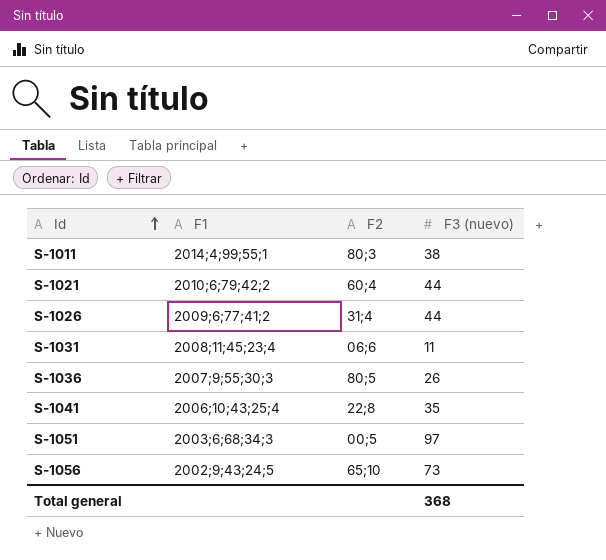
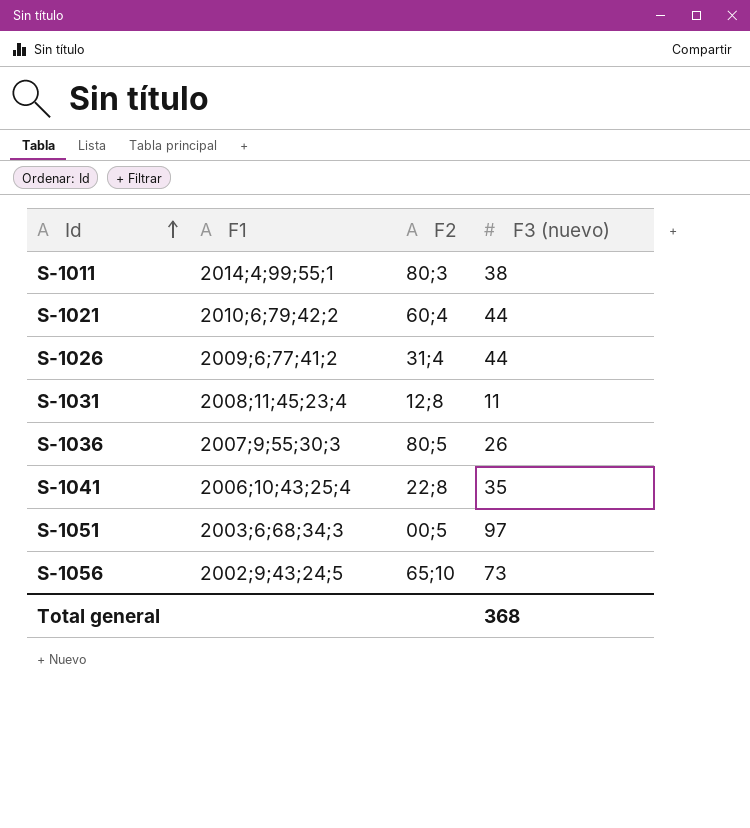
S-1031 | F2: 06;6 -> 12;8

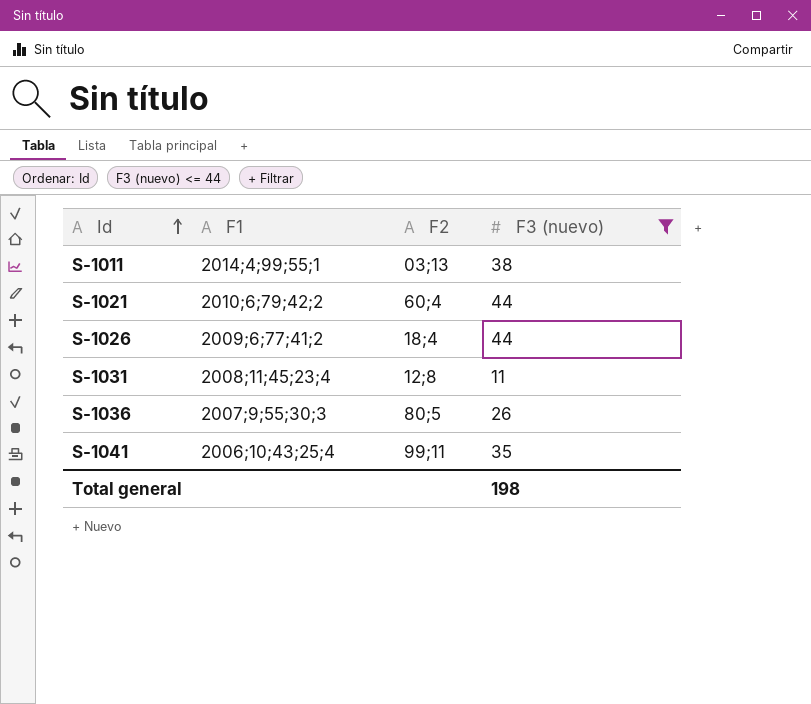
filter: none -> F3 (nuevo) <= 44
S-1011 | F2: 80;3 -> 03;13
S-1026 | F2: 31;4 -> 18;4
S-1041 | F2: 22;8 -> 99;11
Total general | F3 (nuevo): 368 -> 198

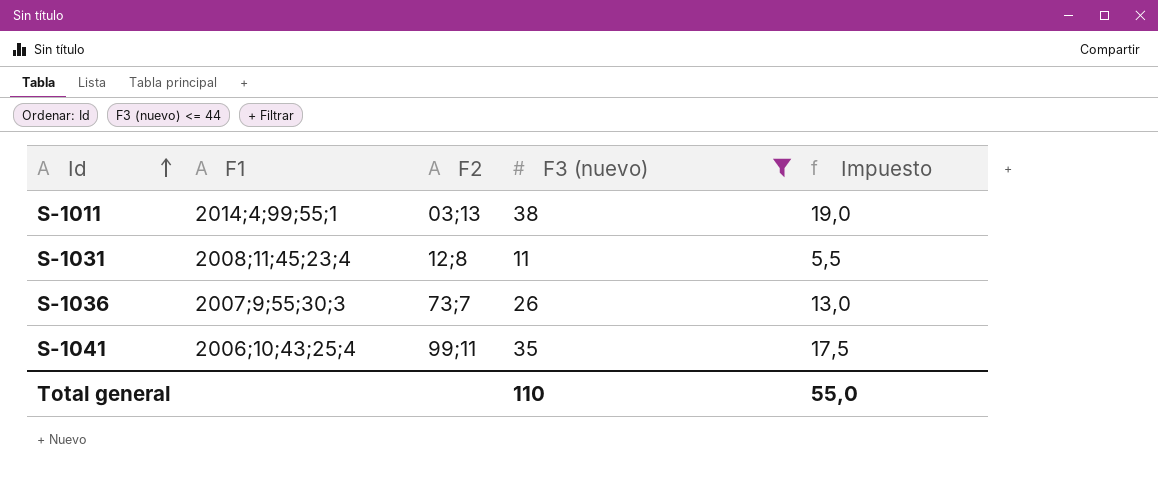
column Impuesto | formula: none -> [F3 (nuevo)] * 0,5
row S-1021: 2010;6;79;42;2 | 60;4 | 44 -> none
row S-1026: 2009;6;77;41;2 | 18;4 | 44 -> none
S-1036 | F2: 80;5 -> 73;7
Total general | F3 (nuevo): 198 -> 110

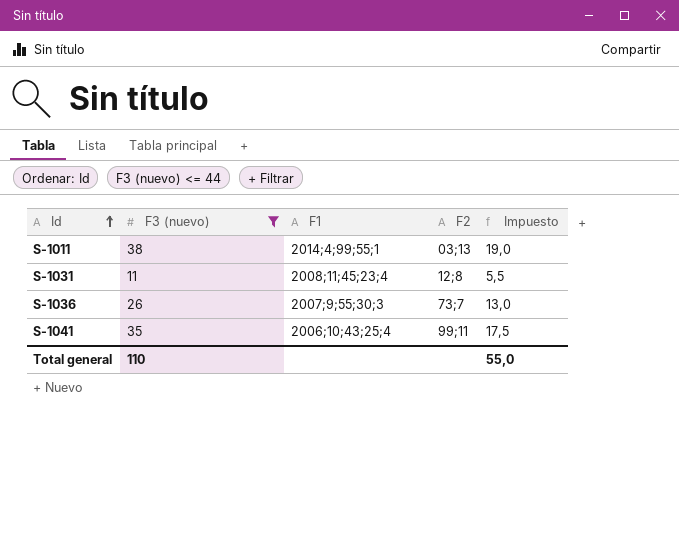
column F3 (nuevo) | position: 4 -> 2

